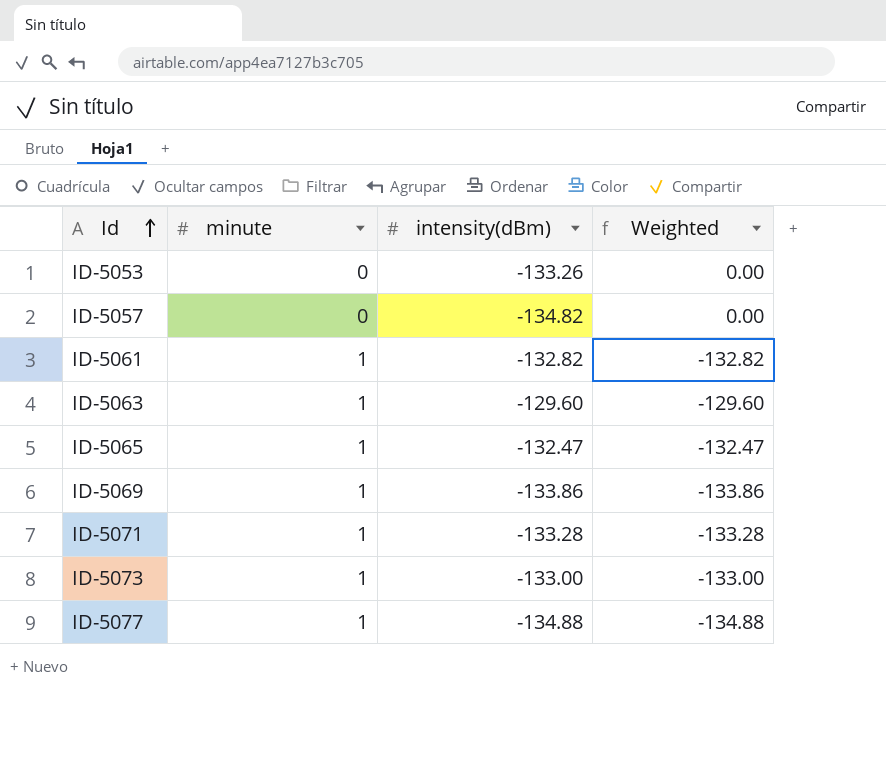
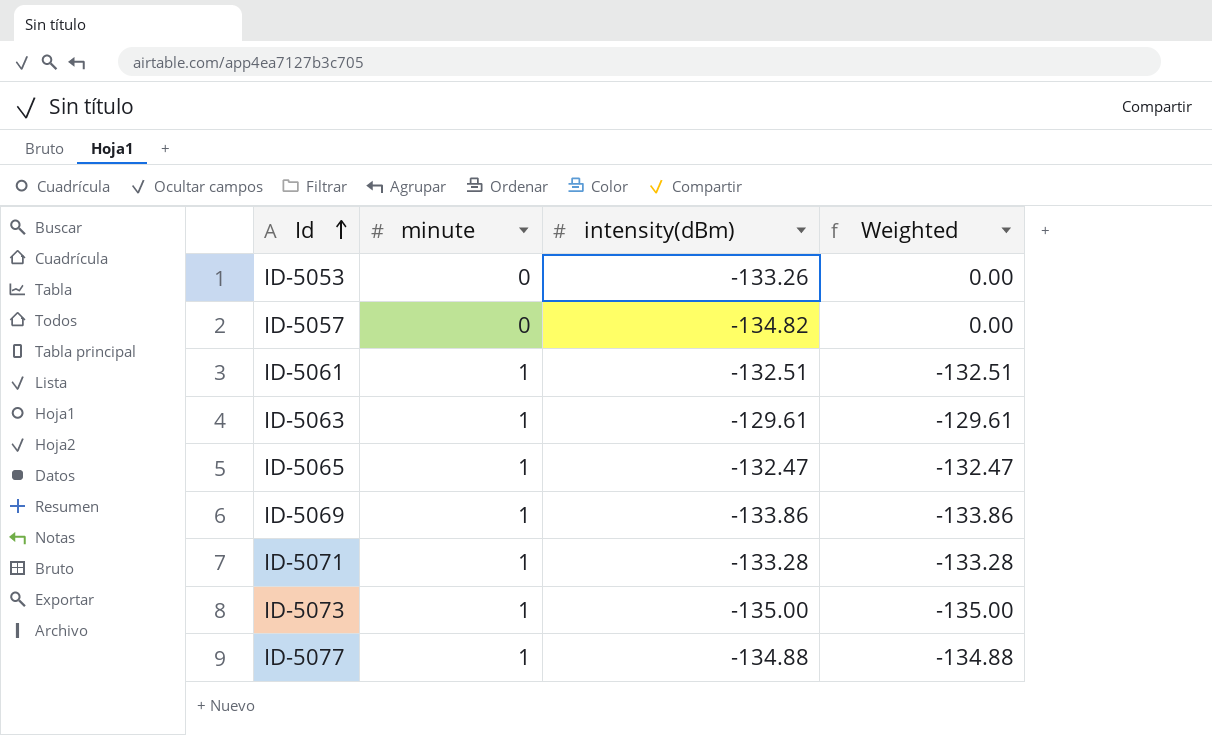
ID-5061 | intensity(dBm): -132.82 -> -132.51
ID-5061 | Weighted: -132.82 -> -132.51
ID-5063 | intensity(dBm): -129.60 -> -129.61
ID-5063 | Weighted: -129.60 -> -129.61
ID-5073 | intensity(dBm): -133.00 -> -135.00
ID-5073 | Weighted: -133.00 -> -135.00

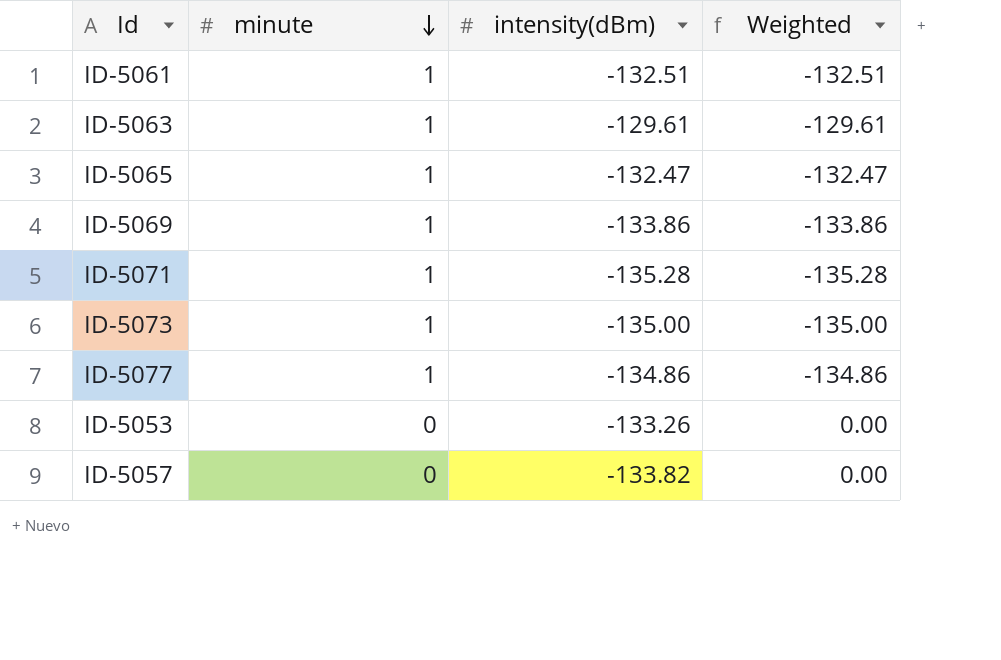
row order: Id ascending -> minute descending
ID-5071 | intensity(dBm): -133.28 -> -135.28
ID-5071 | Weighted: -133.28 -> -135.28
ID-5077 | intensity(dBm): -134.88 -> -134.86
ID-5077 | Weighted: -134.88 -> -134.86
ID-5057 | intensity(dBm): -134.82 -> -133.82

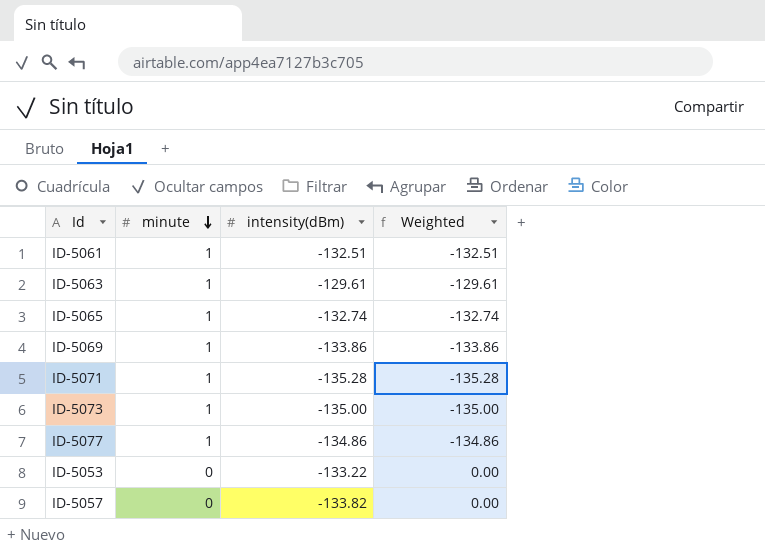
ID-5065 | intensity(dBm): -132.47 -> -132.74
ID-5065 | Weighted: -132.47 -> -132.74
ID-5053 | intensity(dBm): -133.26 -> -133.22

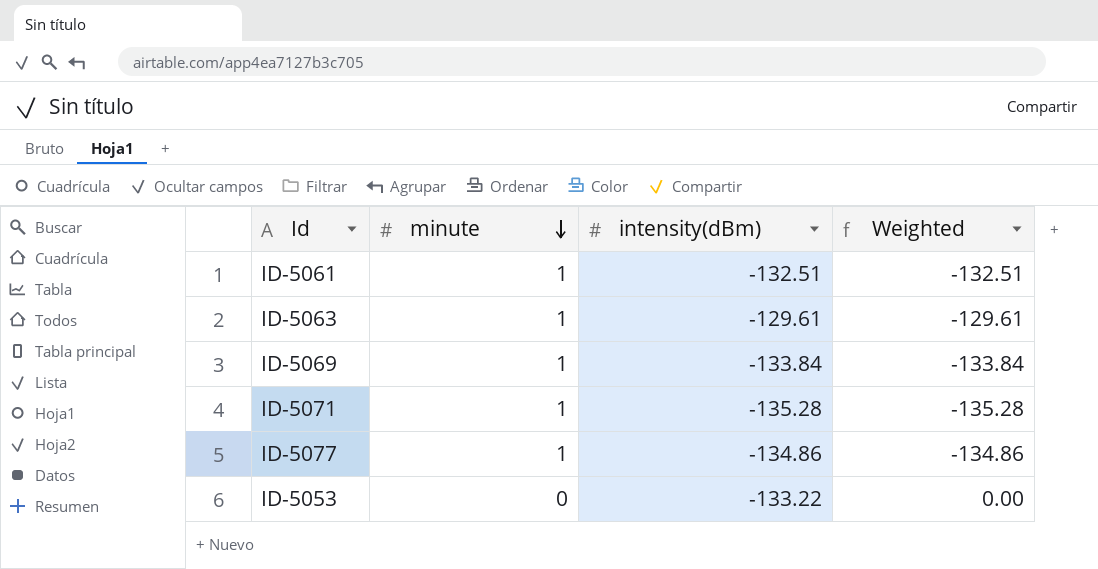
row ID-5065: 1 | -132.74 | -132.74 -> none
row ID-5073: 1 | -135.00 | -135.00 -> none
row ID-5057: 0 | -133.82 | 0.00 -> none
ID-5069 | intensity(dBm): -133.86 -> -133.84
ID-5069 | Weighted: -133.86 -> -133.84

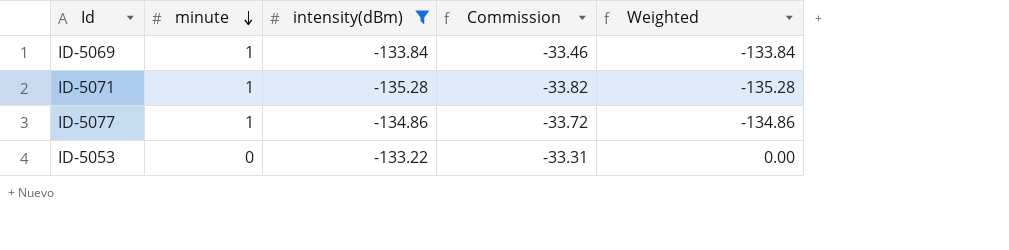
filter: none -> intensity(dBm) <= -133.22
column Commission | formula: none -> [intensity(dBm)] * 0.25

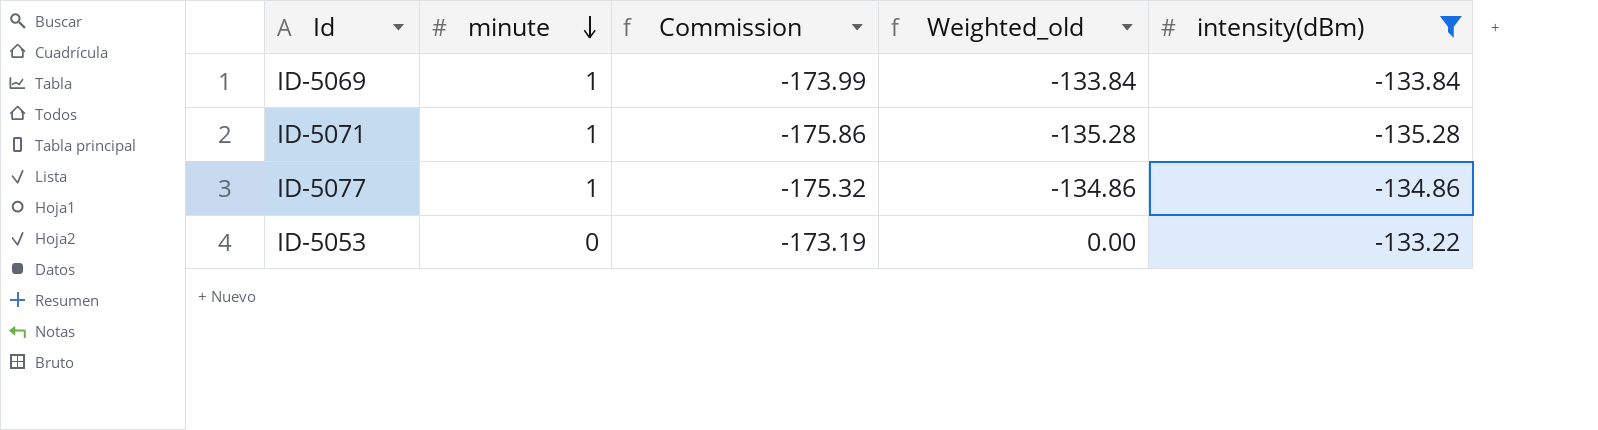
column Commission | formula: [intensity(dBm)] * 0.25 -> [intensity(dBm)] * 1.3
column name: Weighted -> Weighted_old
column intensity(dBm) | position: 3 -> 5

